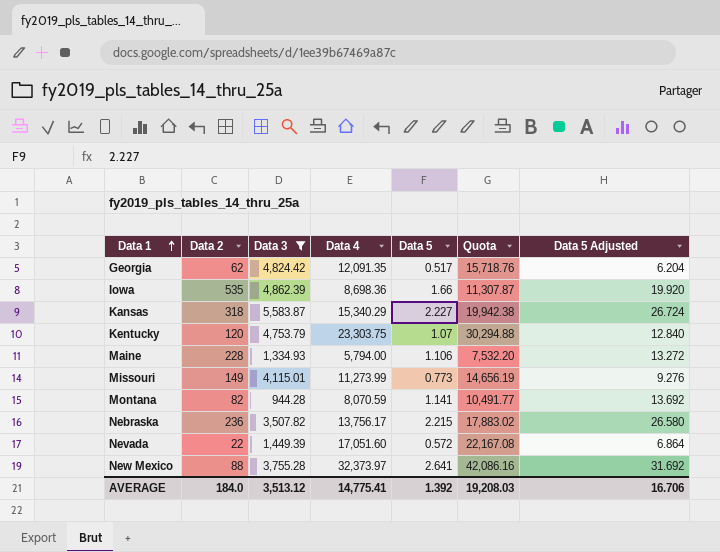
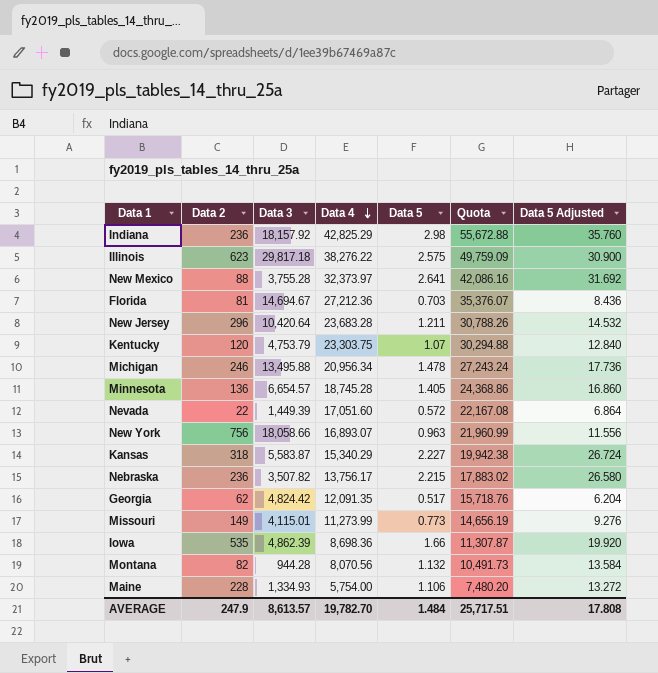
filter: Data 3 <= 5,583.87 -> none
row order: Data 1 ascending -> Data 4 descending
Montana | Data 4: 8,070.59 -> 8,070.56
Montana | Data 5: 1.141 -> 1.132
Montana | Quota: 10,491.77 -> 10,491.73
Montana | Data 5 Adjusted: 13.692 -> 13.584
Maine | Data 4: 5,794.00 -> 5,754.00
Maine | Quota: 7,532.20 -> 7,480.20
AVERAGE | Data 2: 184.0 -> 247.9
AVERAGE | Data 3: 3,513.12 -> 8,613.57
AVERAGE | Data 4: 14,775.41 -> 19,782.70
AVERAGE | Data 5: 1.392 -> 1.484
AVERAGE | Quota: 19,208.03 -> 25,717.51
AVERAGE | Data 5 Adjusted: 16.706 -> 17.808

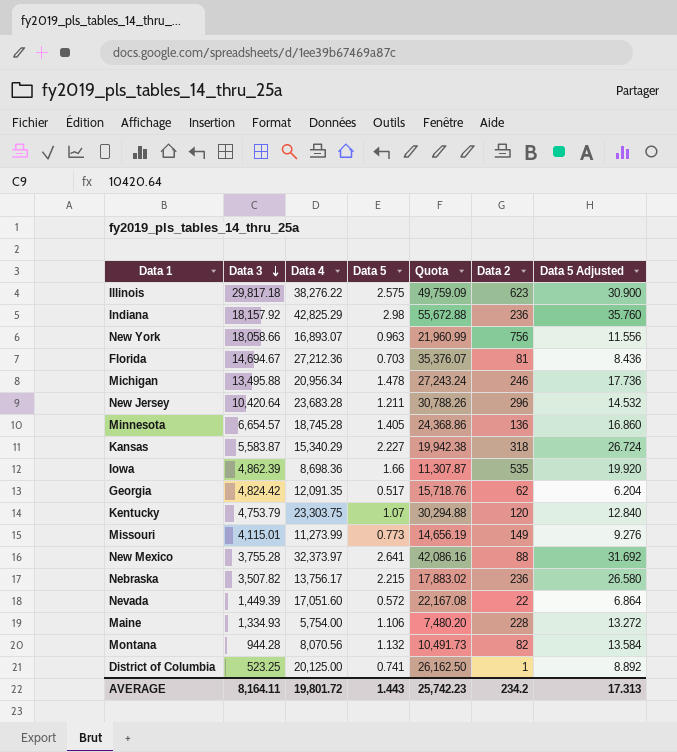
row order: Data 4 descending -> Data 3 descending
column Data 2 | position: 2 -> 6
row District of Columbia: none -> 523.25 | 20,125.00 | 0.741 | 26,162.50 | 1 | 8.892
AVERAGE | Data 3: 8,613.57 -> 8,164.11
AVERAGE | Data 4: 19,782.70 -> 19,801.72
AVERAGE | Data 5: 1.484 -> 1.443
AVERAGE | Quota: 25,717.51 -> 25,742.23
AVERAGE | Data 2: 247.9 -> 234.2
AVERAGE | Data 5 Adjusted: 17.808 -> 17.313

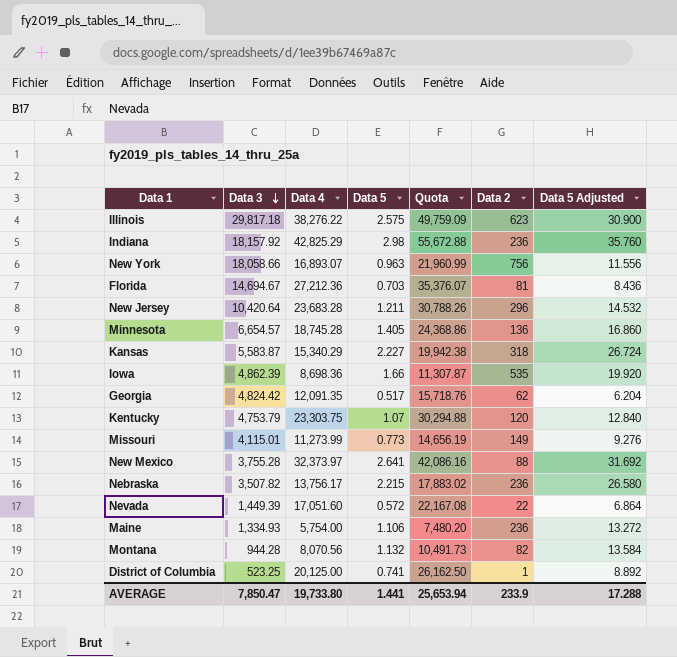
row Michigan: 13,495.88 | 20,956.34 | 1.478 | 27,243.24 | 246 | 17.736 -> none
Maine | Data 2: 228 -> 236
AVERAGE | Data 3: 8,164.11 -> 7,850.47
AVERAGE | Data 4: 19,801.72 -> 19,733.80
AVERAGE | Data 5: 1.443 -> 1.441
AVERAGE | Quota: 25,742.23 -> 25,653.94
AVERAGE | Data 2: 234.2 -> 233.9
AVERAGE | Data 5 Adjusted: 17.313 -> 17.288

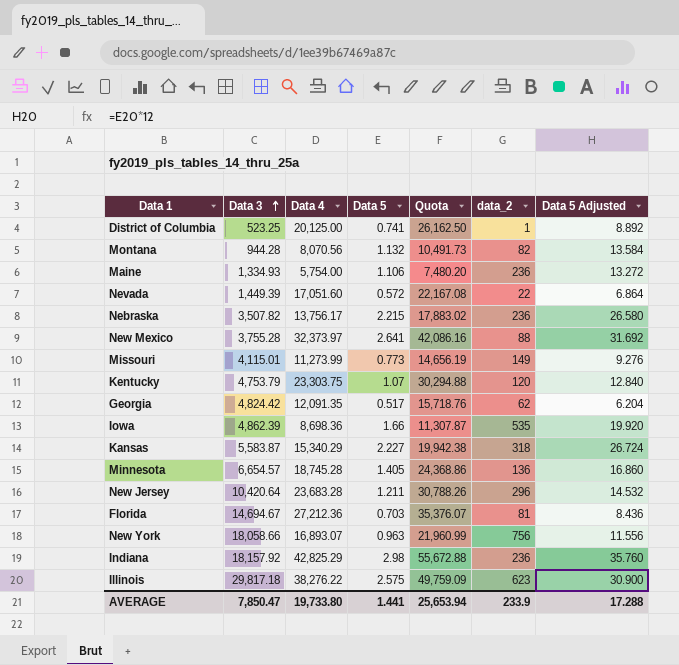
row order: Data 3 descending -> Data 3 ascending
column name: Data 2 -> data_2

